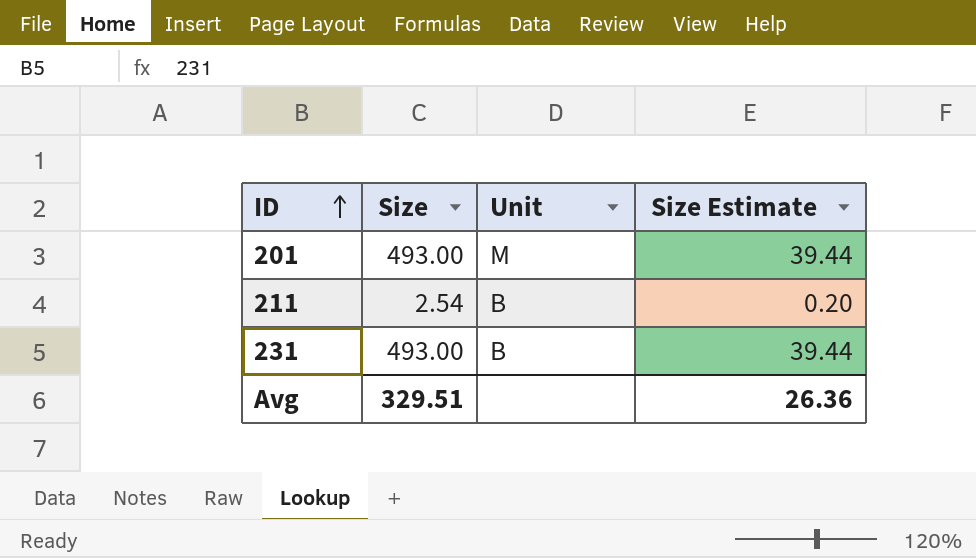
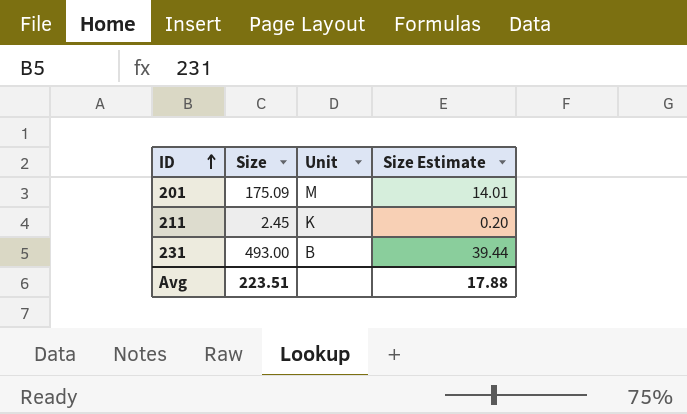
201 | Size: 493.00 -> 175.09
201 | Size Estimate: 39.44 -> 14.01
211 | Size: 2.54 -> 2.45
211 | Unit: B -> K
Avg | Size: 329.51 -> 223.51
Avg | Size Estimate: 26.36 -> 17.88

